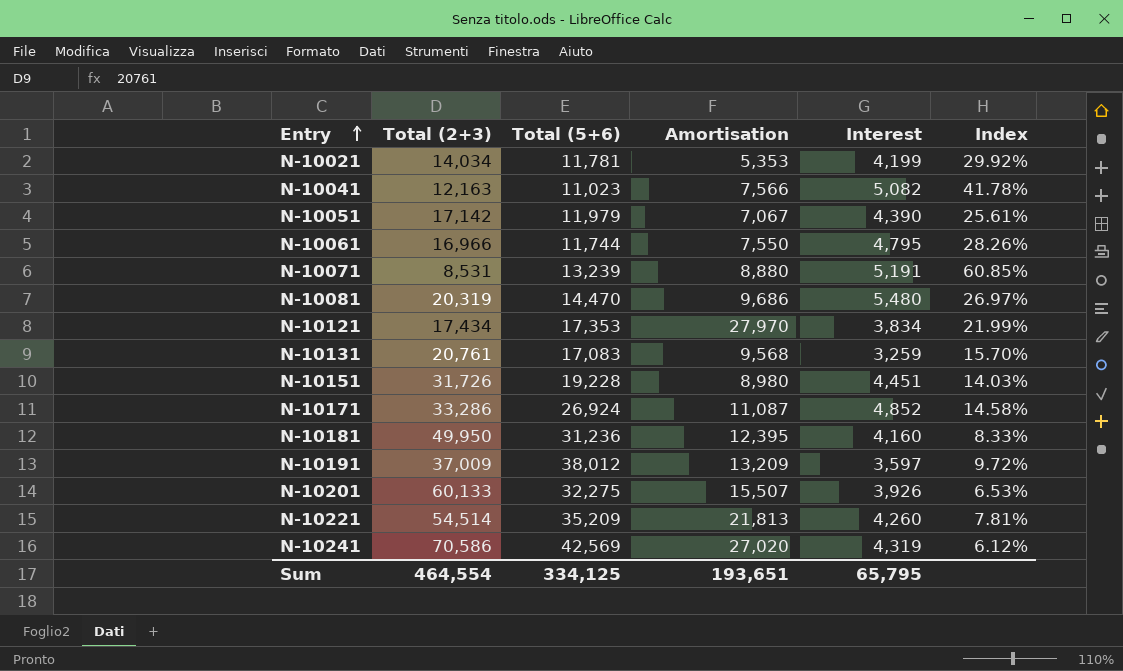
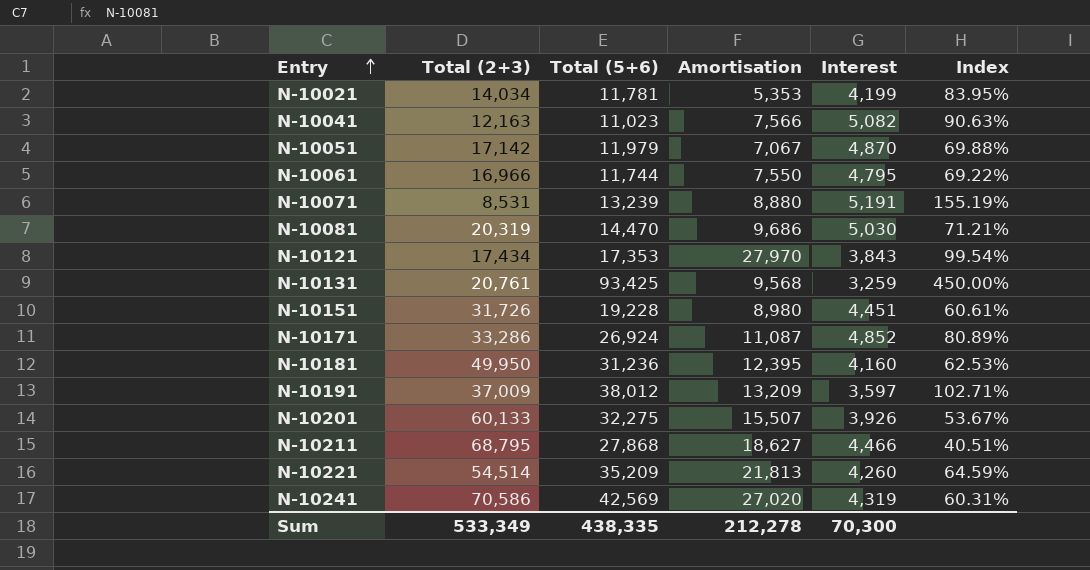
column Index | formula: [Interest] / [Total (2+3)] -> [Total (5+6)] / [Total (2+3)]
N-10051 | Interest: 4,390 -> 4,870
N-10081 | Interest: 5,480 -> 5,030
N-10121 | Interest: 3,834 -> 3,843
N-10131 | Total (5+6): 17,083 -> 93,425
row N-10211: none -> 68,795 | 27,868 | 18,627 | 4,466 | 40.51%
Sum | Total (2+3): 464,554 -> 533,349
Sum | Total (5+6): 334,125 -> 438,335
Sum | Amortisation: 193,651 -> 212,278
Sum | Interest: 65,795 -> 70,300

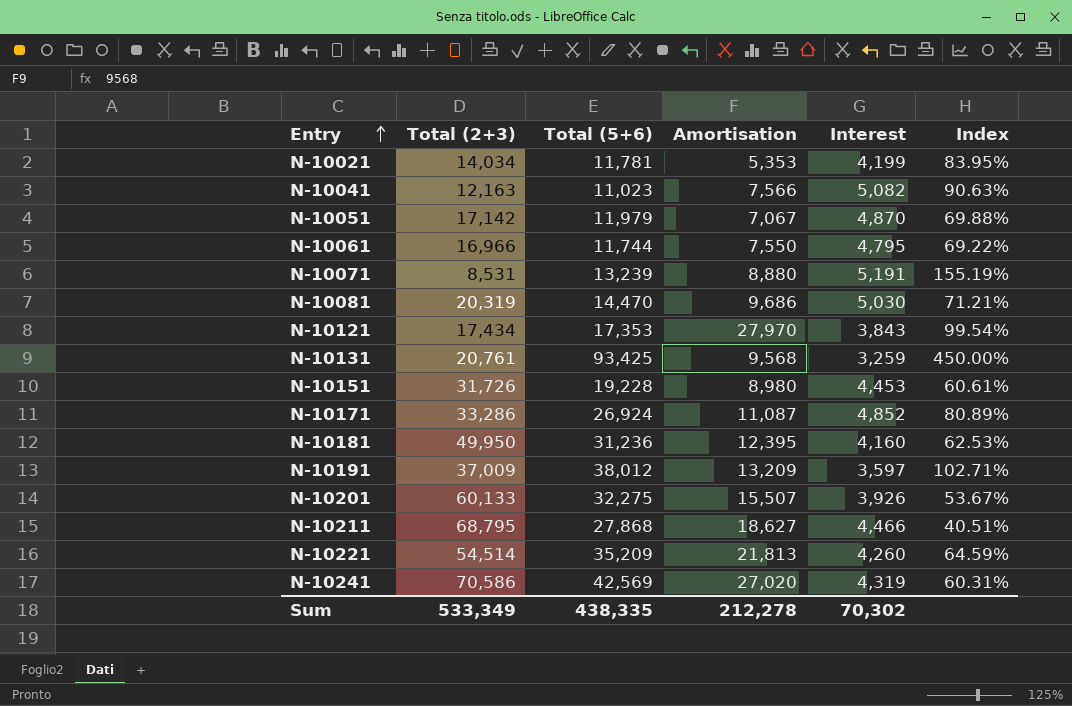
N-10151 | Interest: 4,451 -> 4,453
Sum | Interest: 70,300 -> 70,302

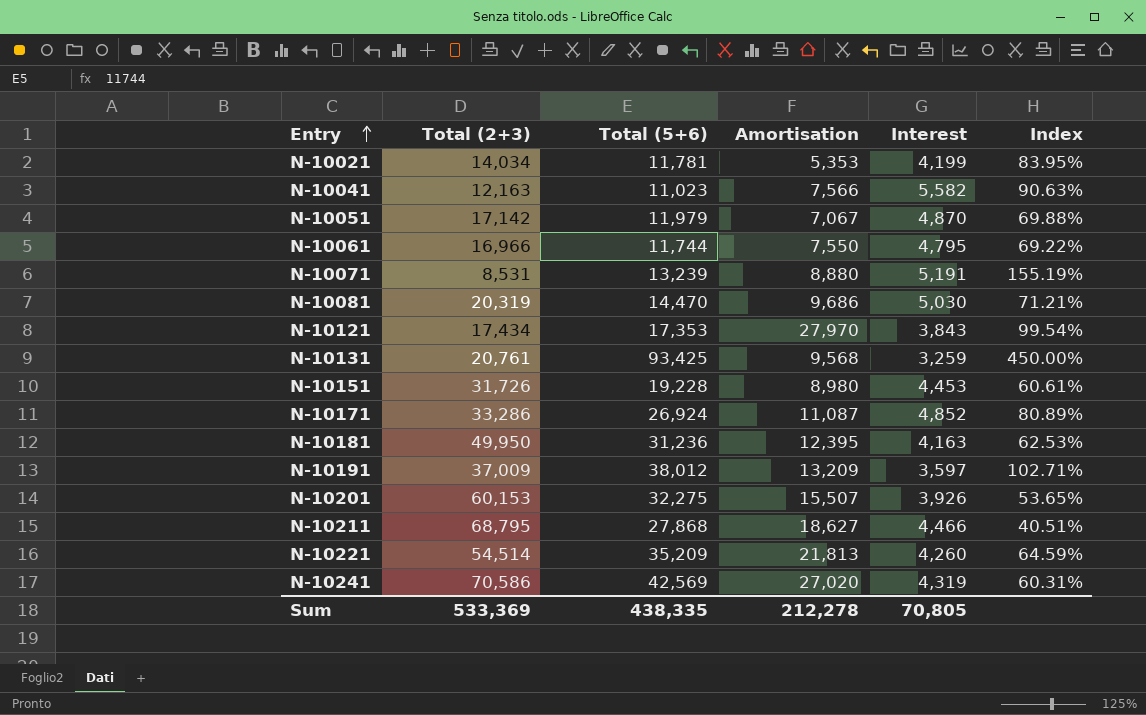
N-10041 | Interest: 5,082 -> 5,582
N-10181 | Interest: 4,160 -> 4,163
N-10201 | Total (2+3): 60,133 -> 60,153
N-10201 | Index: 53.67% -> 53.65%
Sum | Total (2+3): 533,349 -> 533,369
Sum | Interest: 70,302 -> 70,805

